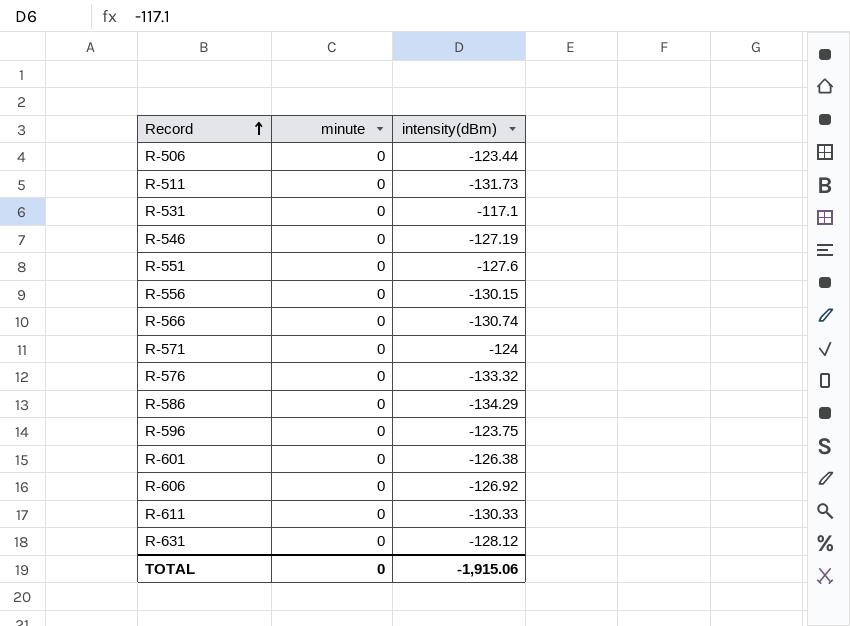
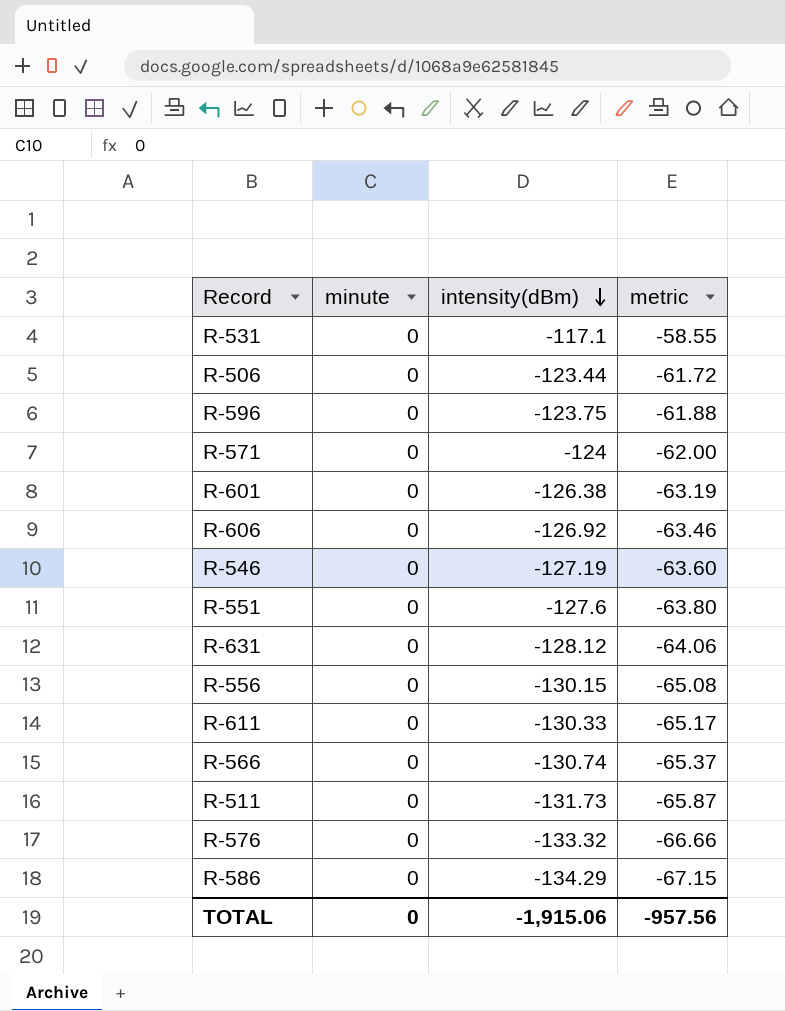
row order: Record ascending -> intensity(dBm) descending
column metric | formula: none -> [intensity(dBm)] * 0.5

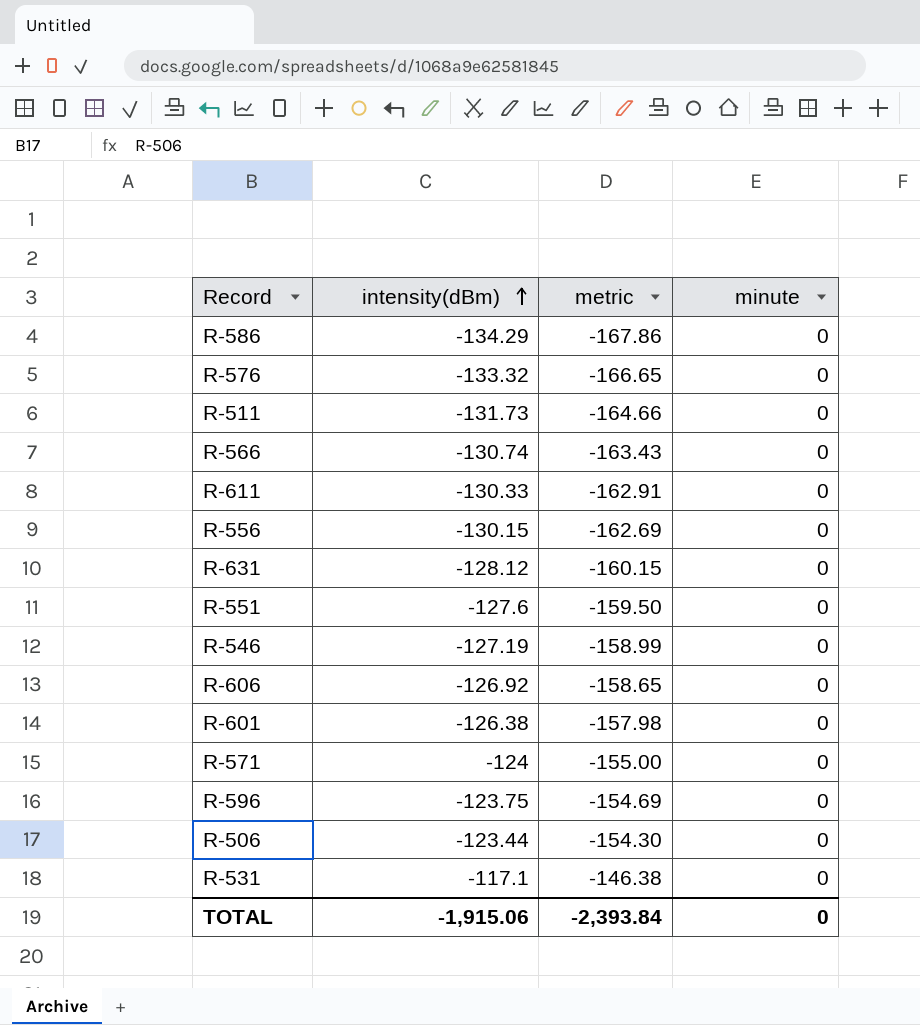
row order: intensity(dBm) descending -> intensity(dBm) ascending
column metric | formula: [intensity(dBm)] * 0.5 -> [intensity(dBm)] * 1.25
column minute | position: 2 -> 4
TOTAL | metric: -957.56 -> -2,393.84

